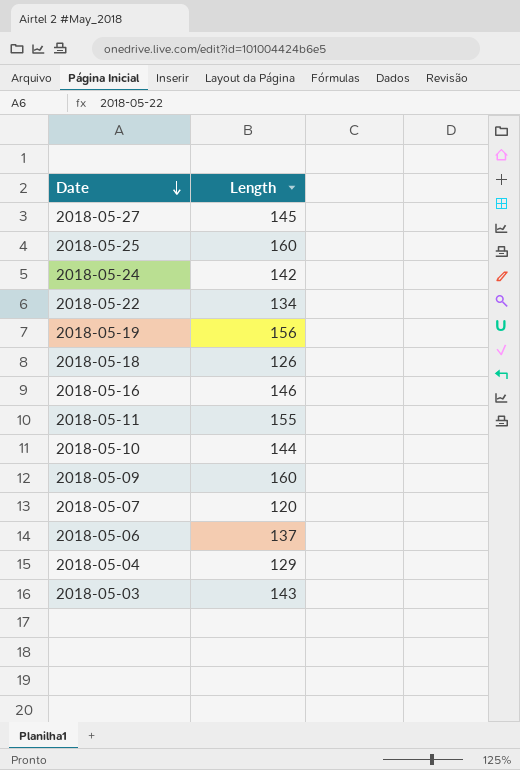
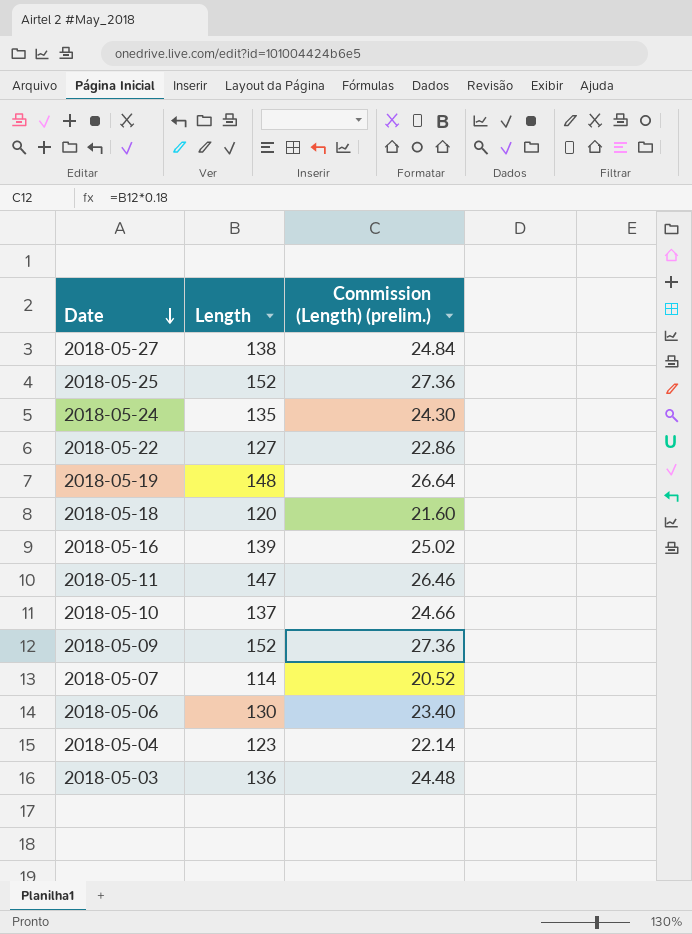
column Commission (Length) (prelim.) | formula: none -> [Length] * 0.18
2018-05-27 | Length: 145 -> 138
2018-05-25 | Length: 160 -> 152
2018-05-24 | Length: 142 -> 135
2018-05-22 | Length: 134 -> 127
2018-05-19 | Length: 156 -> 148
2018-05-18 | Length: 126 -> 120
2018-05-16 | Length: 146 -> 139
2018-05-11 | Length: 155 -> 147
2018-05-10 | Length: 144 -> 137
2018-05-09 | Length: 160 -> 152
2018-05-07 | Length: 120 -> 114
2018-05-06 | Length: 137 -> 130
2018-05-04 | Length: 129 -> 123
2018-05-03 | Length: 143 -> 136

